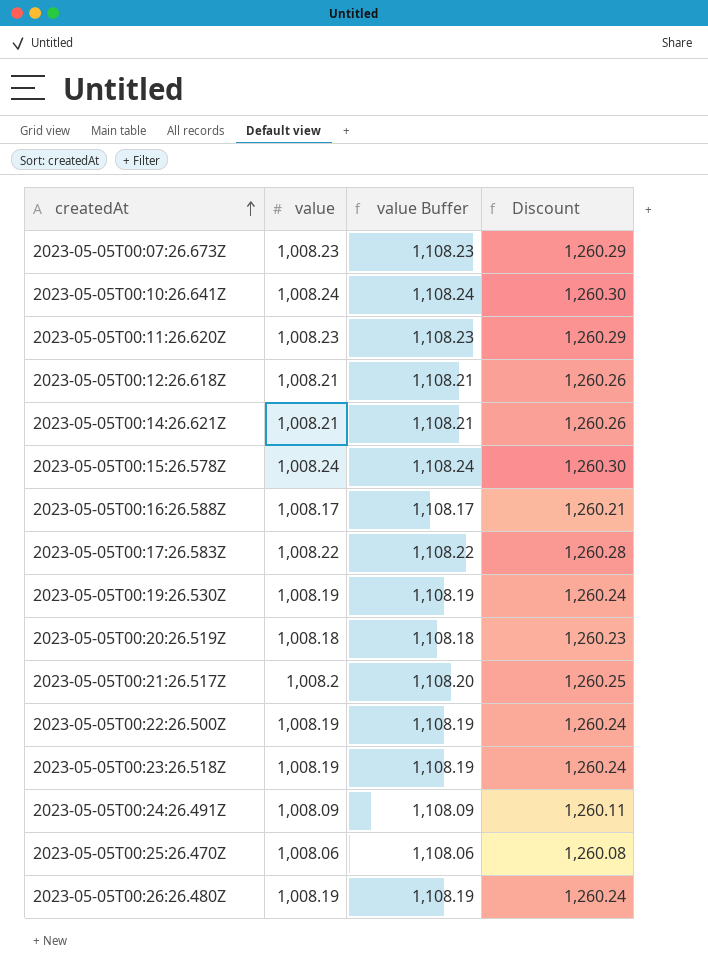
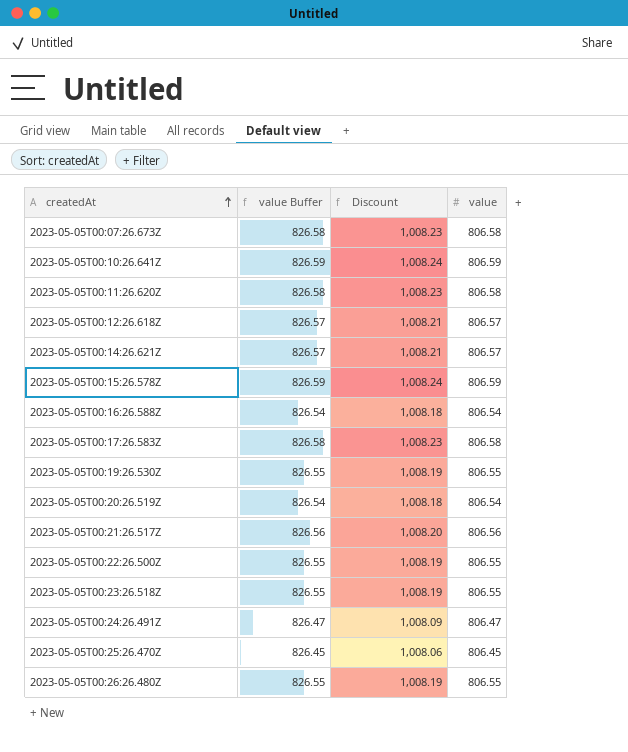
column value Buffer | formula: [value] + 100 -> [value] + 20
column value | position: 2 -> 4
2023-05-05T00:07:26.673Z | Discount: 1,260.29 -> 1,008.23
2023-05-05T00:07:26.673Z | value: 1,008.23 -> 806.58
2023-05-05T00:10:26.641Z | Discount: 1,260.30 -> 1,008.24
2023-05-05T00:10:26.641Z | value: 1,008.24 -> 806.59
2023-05-05T00:11:26.620Z | Discount: 1,260.29 -> 1,008.23
2023-05-05T00:11:26.620Z | value: 1,008.23 -> 806.58
2023-05-05T00:12:26.618Z | Discount: 1,260.26 -> 1,008.21
2023-05-05T00:12:26.618Z | value: 1,008.21 -> 806.57
2023-05-05T00:14:26.621Z | Discount: 1,260.26 -> 1,008.21
2023-05-05T00:14:26.621Z | value: 1,008.21 -> 806.57
2023-05-05T00:15:26.578Z | Discount: 1,260.30 -> 1,008.24
2023-05-05T00:15:26.578Z | value: 1,008.24 -> 806.59
2023-05-05T00:16:26.588Z | Discount: 1,260.21 -> 1,008.18
2023-05-05T00:16:26.588Z | value: 1,008.17 -> 806.54
2023-05-05T00:17:26.583Z | Discount: 1,260.28 -> 1,008.23
2023-05-05T00:17:26.583Z | value: 1,008.22 -> 806.58
2023-05-05T00:19:26.530Z | Discount: 1,260.24 -> 1,008.19
2023-05-05T00:19:26.530Z | value: 1,008.19 -> 806.55
2023-05-05T00:20:26.519Z | Discount: 1,260.23 -> 1,008.18
2023-05-05T00:20:26.519Z | value: 1,008.18 -> 806.54
2023-05-05T00:21:26.517Z | Discount: 1,260.25 -> 1,008.20
2023-05-05T00:21:26.517Z | value: 1,008.2 -> 806.56
2023-05-05T00:22:26.500Z | Discount: 1,260.24 -> 1,008.19
2023-05-05T00:22:26.500Z | value: 1,008.19 -> 806.55
2023-05-05T00:23:26.518Z | Discount: 1,260.24 -> 1,008.19
2023-05-05T00:23:26.518Z | value: 1,008.19 -> 806.55
2023-05-05T00:24:26.491Z | Discount: 1,260.11 -> 1,008.09
2023-05-05T00:24:26.491Z | value: 1,008.09 -> 806.47
2023-05-05T00:25:26.470Z | Discount: 1,260.08 -> 1,008.06
2023-05-05T00:25:26.470Z | value: 1,008.06 -> 806.45
2023-05-05T00:26:26.480Z | Discount: 1,260.24 -> 1,008.19
2023-05-05T00:26:26.480Z | value: 1,008.19 -> 806.55

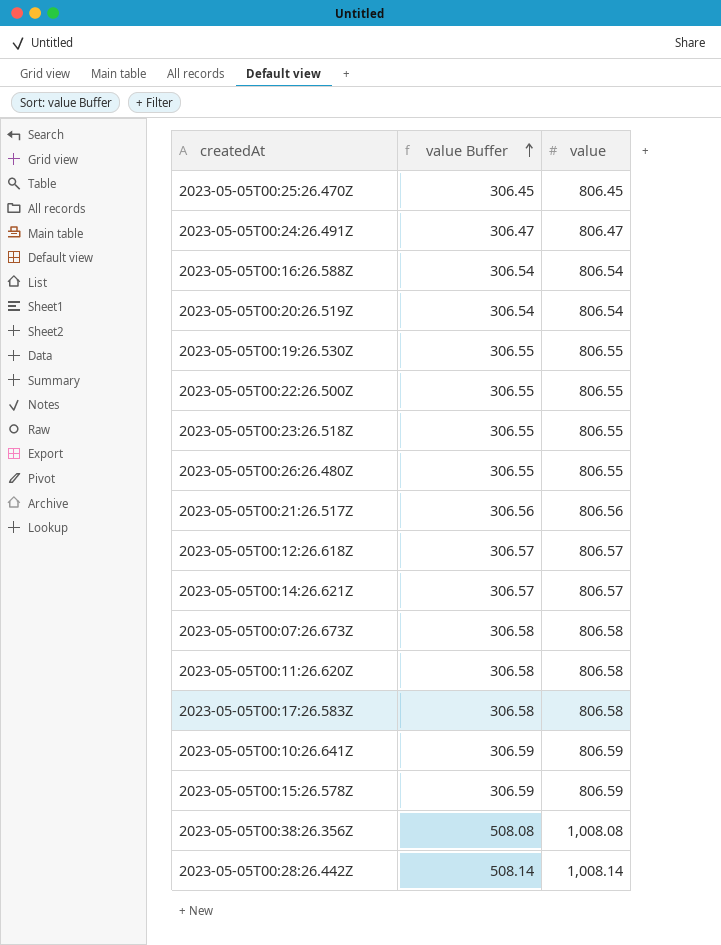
row order: createdAt ascending -> value Buffer ascending
column Discount | formula: [value] * 1.25 -> none
column value Buffer | formula: [value] + 20 -> [value] - 500
row 2023-05-05T00:38:26.356Z: none -> 508.08 | 1,008.08
row 2023-05-05T00:28:26.442Z: none -> 508.14 | 1,008.14

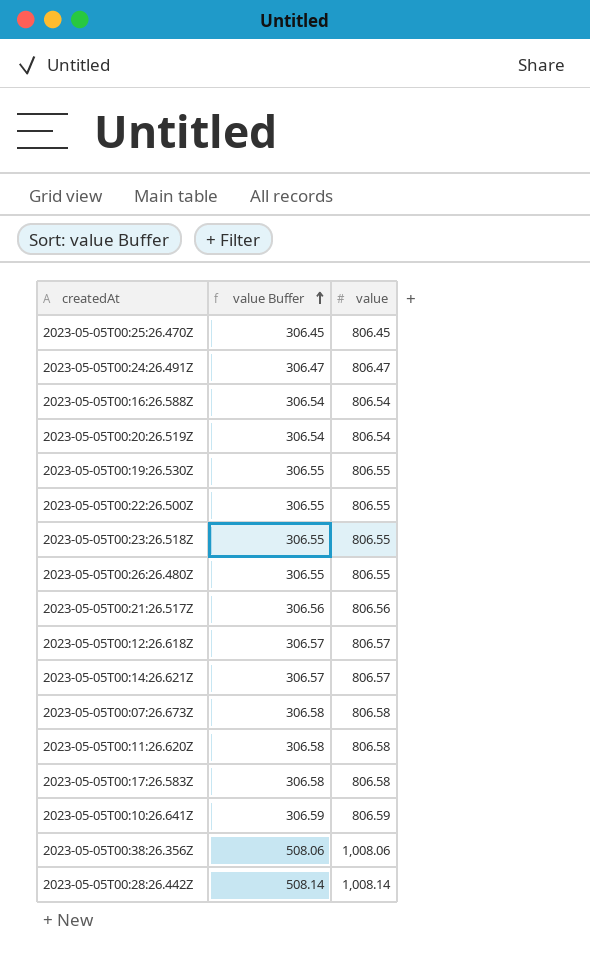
row 2023-05-05T00:15:26.578Z: 306.59 | 806.59 -> none
2023-05-05T00:38:26.356Z | value Buffer: 508.08 -> 508.06
2023-05-05T00:38:26.356Z | value: 1,008.08 -> 1,008.06

